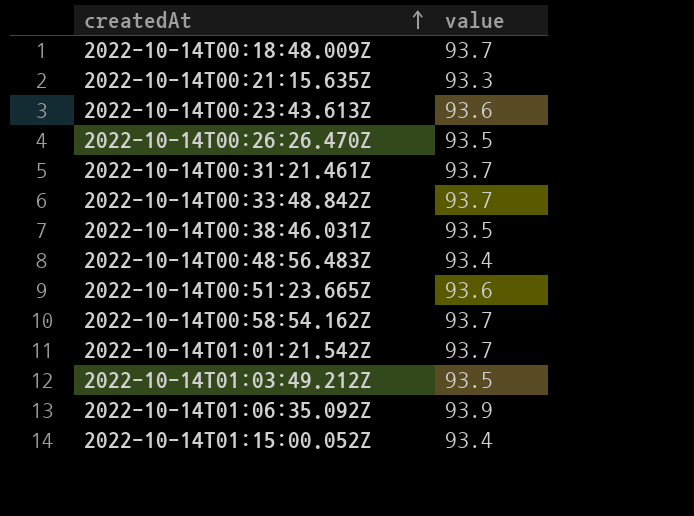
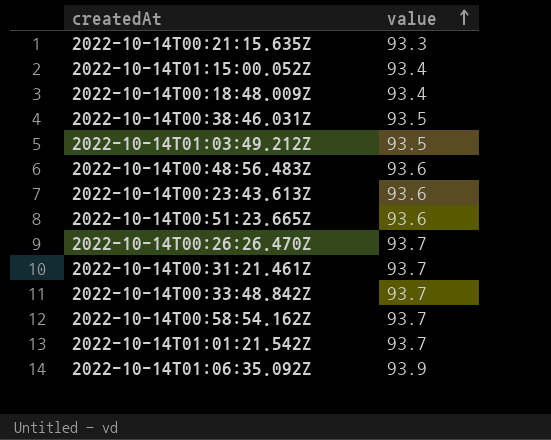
row order: createdAt ascending -> value ascending
2022-10-14T00:18:48.009Z | value: 93.7 -> 93.4
2022-10-14T00:48:56.483Z | value: 93.4 -> 93.6
2022-10-14T00:26:26.470Z | value: 93.5 -> 93.7

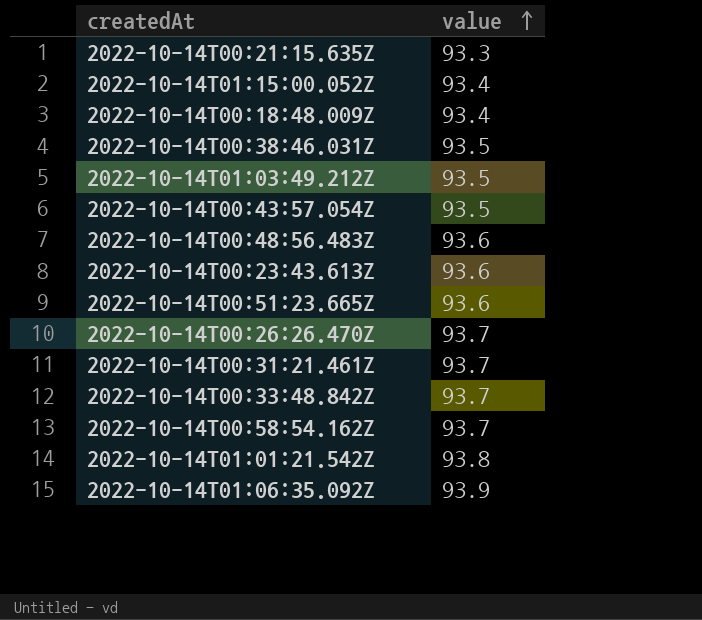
row 2022-10-14T00:43:57.054Z: none -> 93.5
2022-10-14T01:01:21.542Z | value: 93.7 -> 93.8

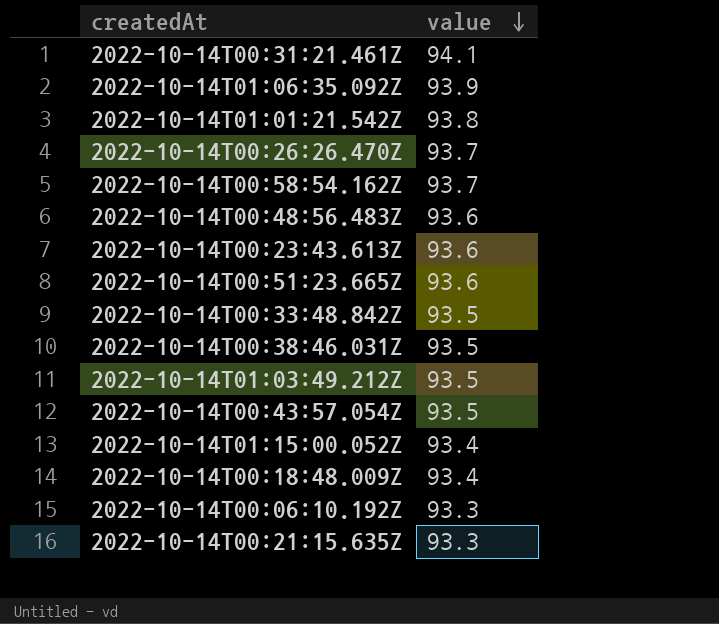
row order: value ascending -> value descending
2022-10-14T00:31:21.461Z | value: 93.7 -> 94.1
2022-10-14T00:33:48.842Z | value: 93.7 -> 93.5
row 2022-10-14T00:06:10.192Z: none -> 93.3

